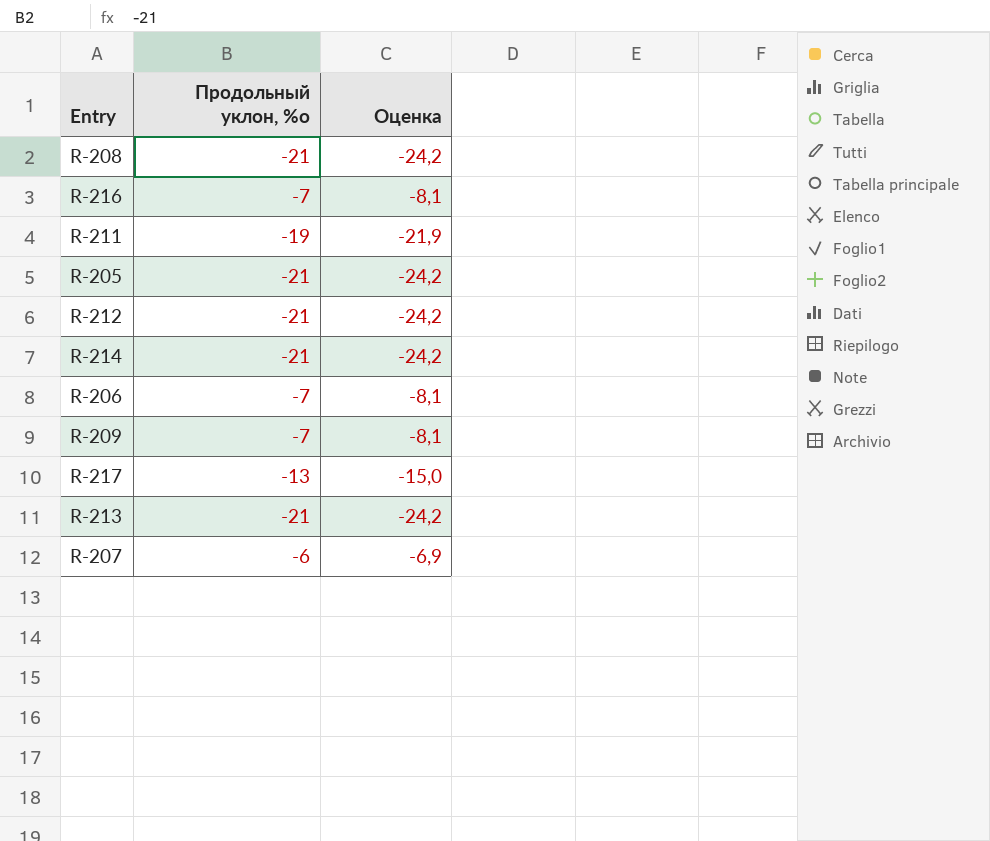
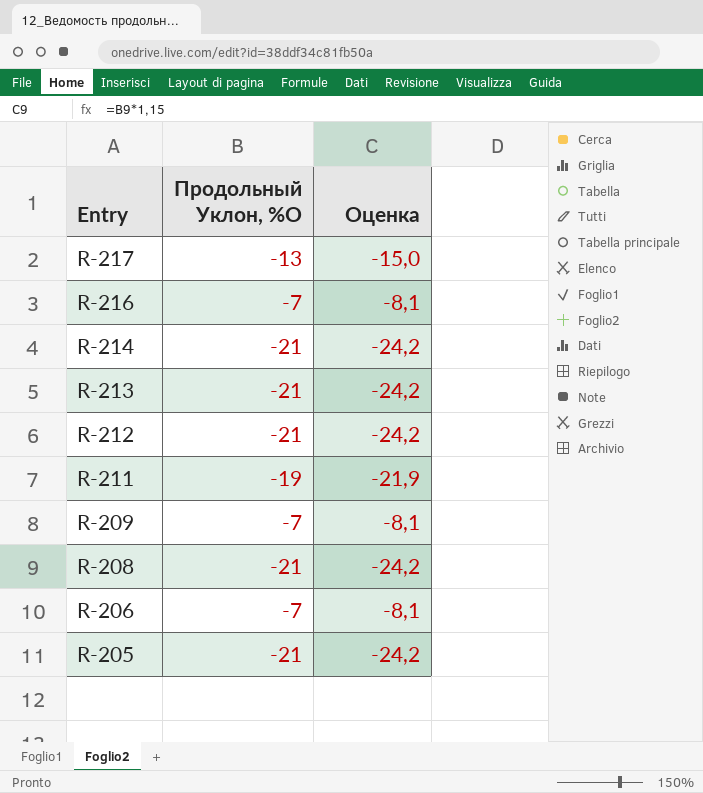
row order: none -> Entry descending
column name: Продольный уклон, %о -> Продольный Уклон, %О
row R-207: -6 | -6,9 -> none

